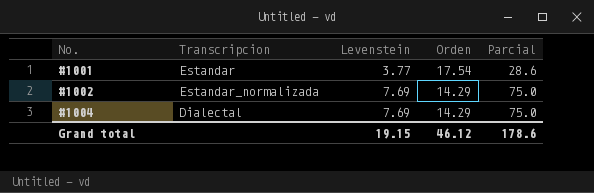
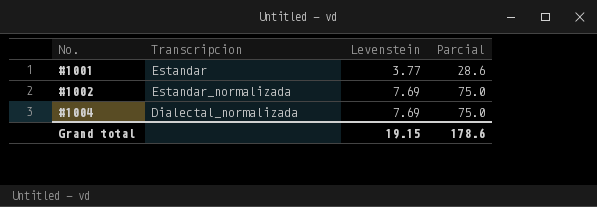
column Orden | position: 4 -> none
#1004 | Transcripcion: Dialectal -> Dialectal_normalizada

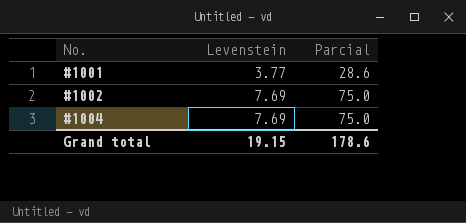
column Transcripcion | position: 2 -> none

